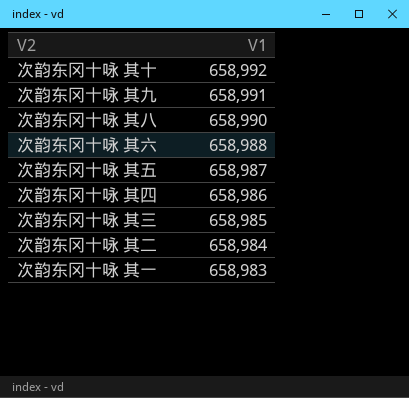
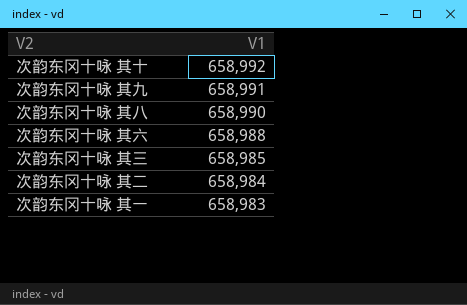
row 次韵东冈十咏 其五: 658,987 -> none
row 次韵东冈十咏 其四: 658,986 -> none

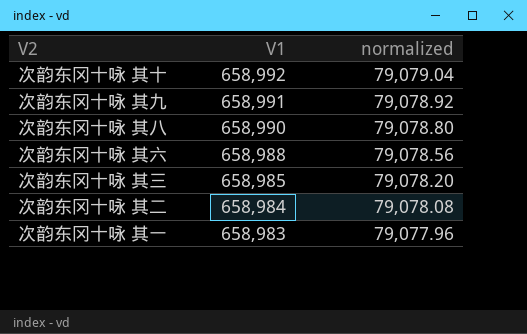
column normalized | formula: none -> [V1] * 0.12

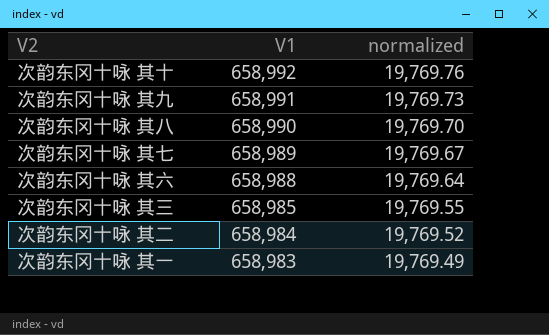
column normalized | formula: [V1] * 0.12 -> [V1] * 0.03
row 次韵东冈十咏 其七: none -> 658,989 | 19,769.67

